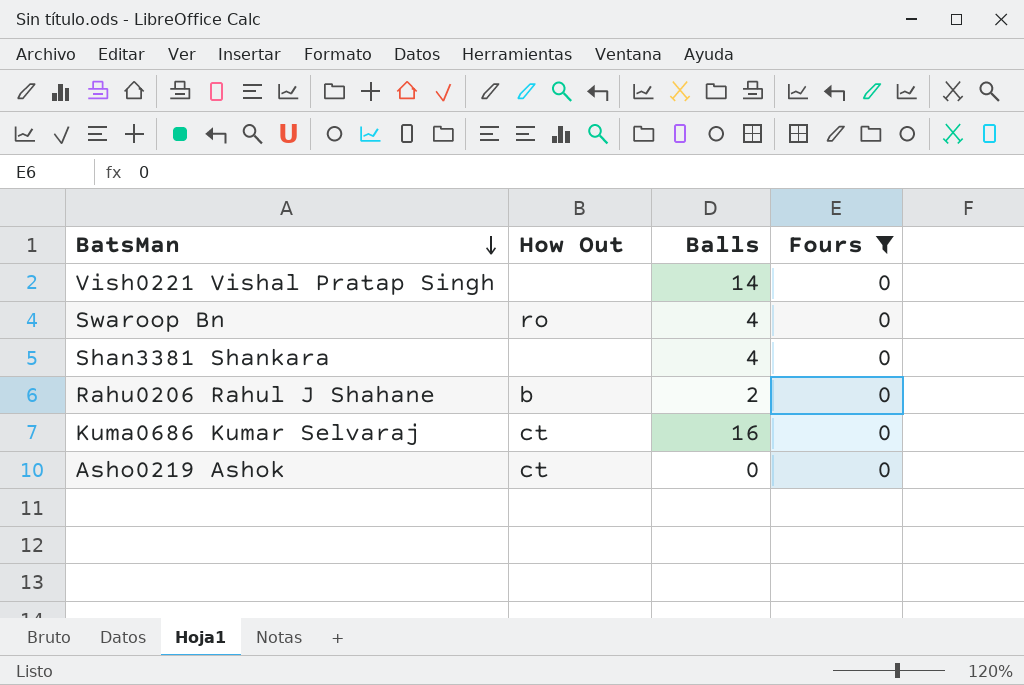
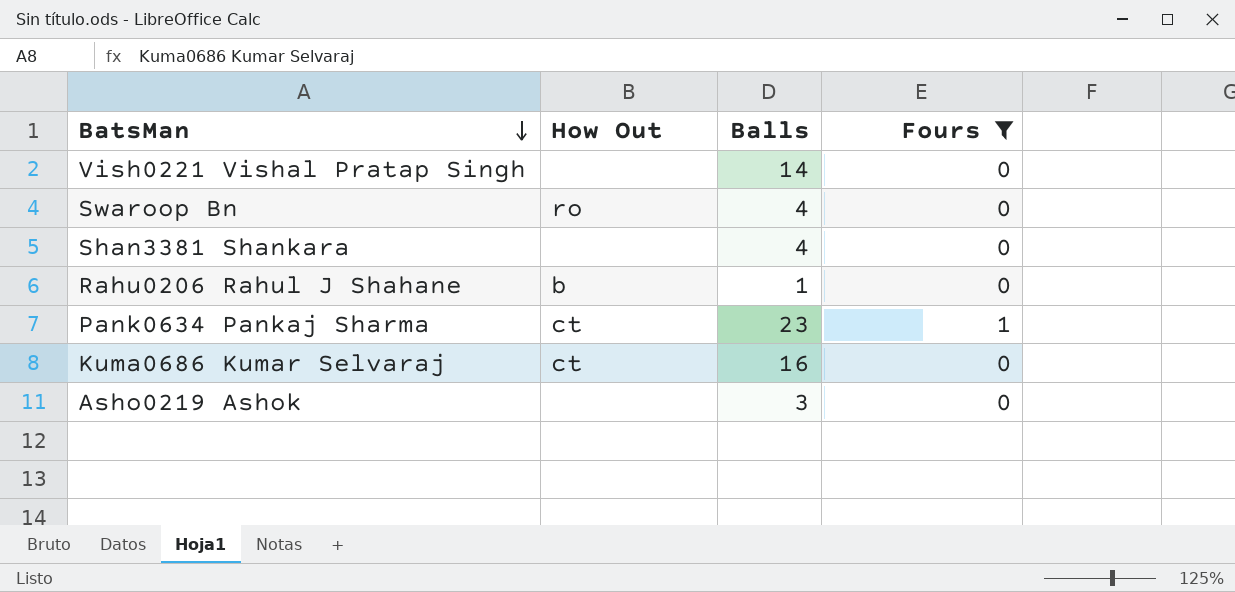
Rahu0206 Rahul J Shahane | Balls: 2 -> 1
row Pank0634 Pankaj Sharma: none -> ct | 23 | 1
Asho0219 Ashok | How Out: ct -> none
Asho0219 Ashok | Balls: 0 -> 3

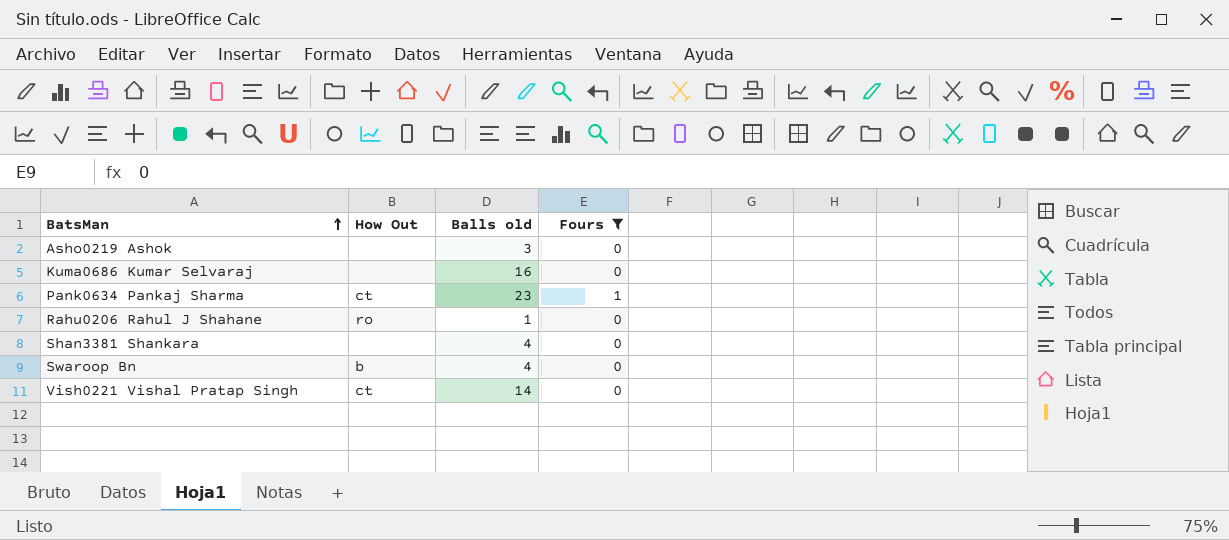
row order: BatsMan descending -> BatsMan ascending
column name: Balls -> Balls old
Kuma0686 Kumar Selvaraj | How Out: ct -> none
Rahu0206 Rahul J Shahane | How Out: b -> ro
Swaroop Bn | How Out: ro -> b
Vish0221 Vishal Pratap Singh | How Out: none -> ct

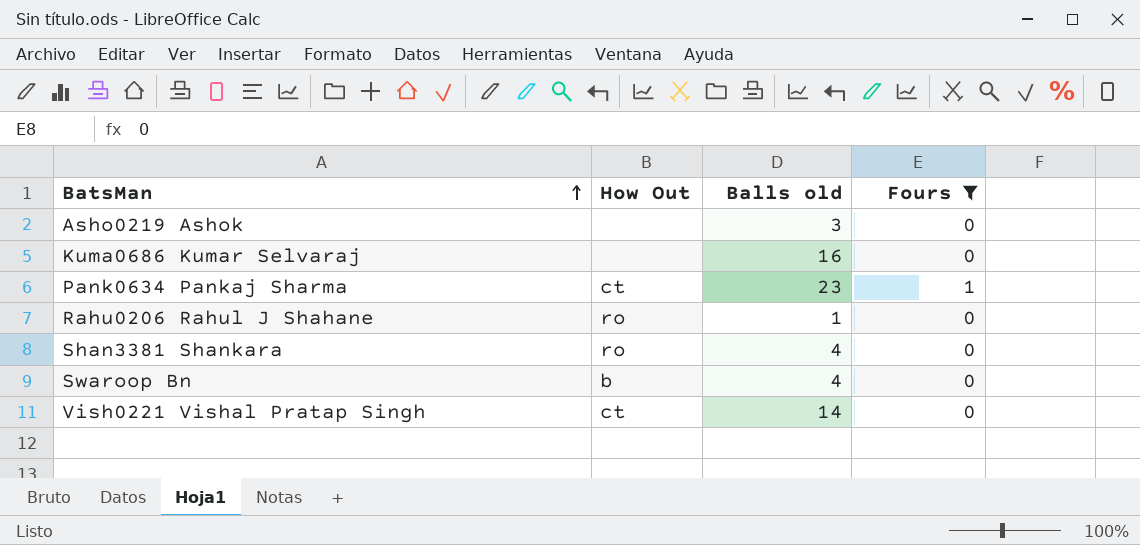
Shan3381 Shankara | How Out: none -> ro

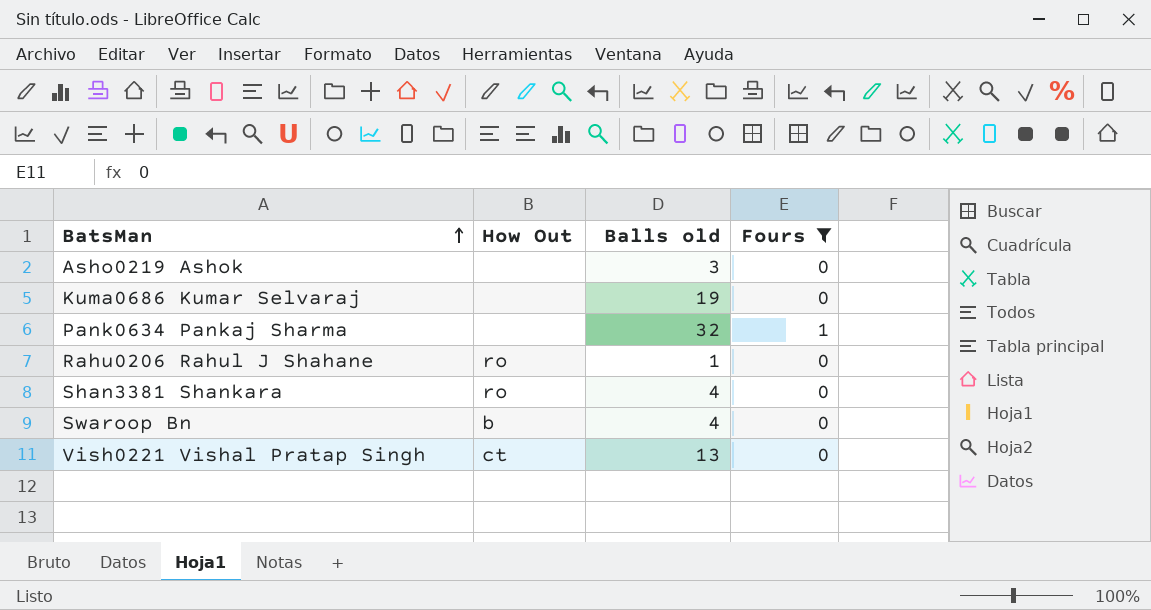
Kuma0686 Kumar Selvaraj | Balls old: 16 -> 19
Pank0634 Pankaj Sharma | How Out: ct -> none
Pank0634 Pankaj Sharma | Balls old: 23 -> 32
Vish0221 Vishal Pratap Singh | Balls old: 14 -> 13

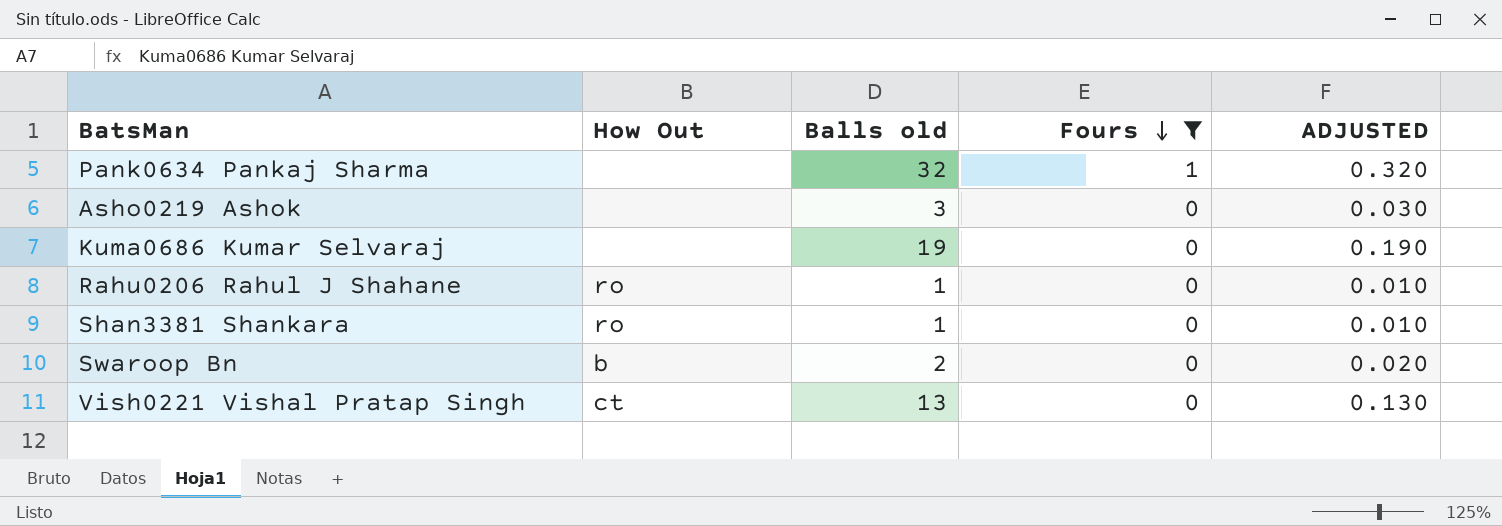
row order: BatsMan ascending -> Fours descending
column ADJUSTED | formula: none -> [Balls old] * 0.01
Shan3381 Shankara | Balls old: 4 -> 1
Swaroop Bn | Balls old: 4 -> 2

